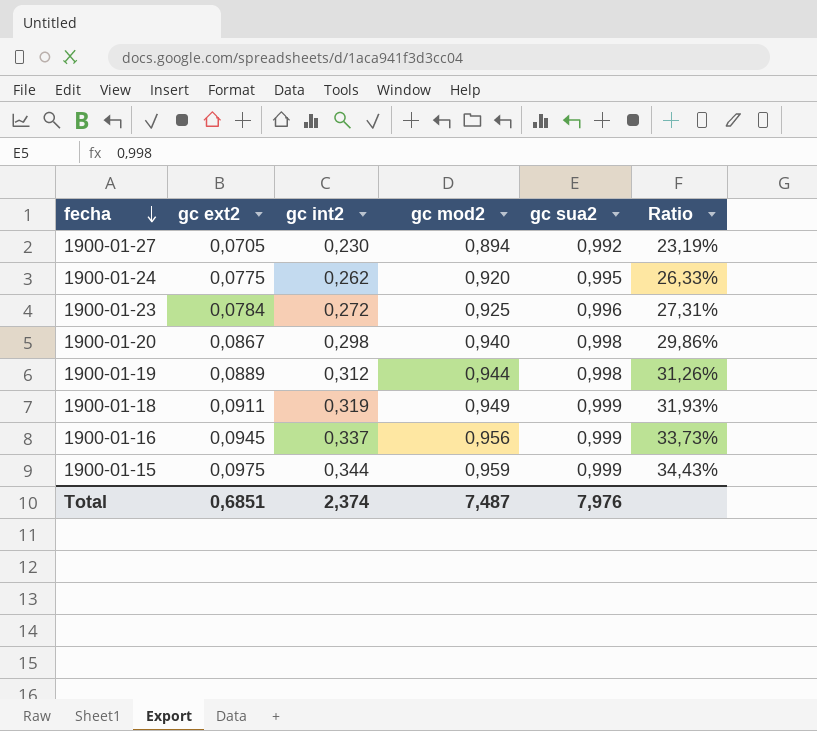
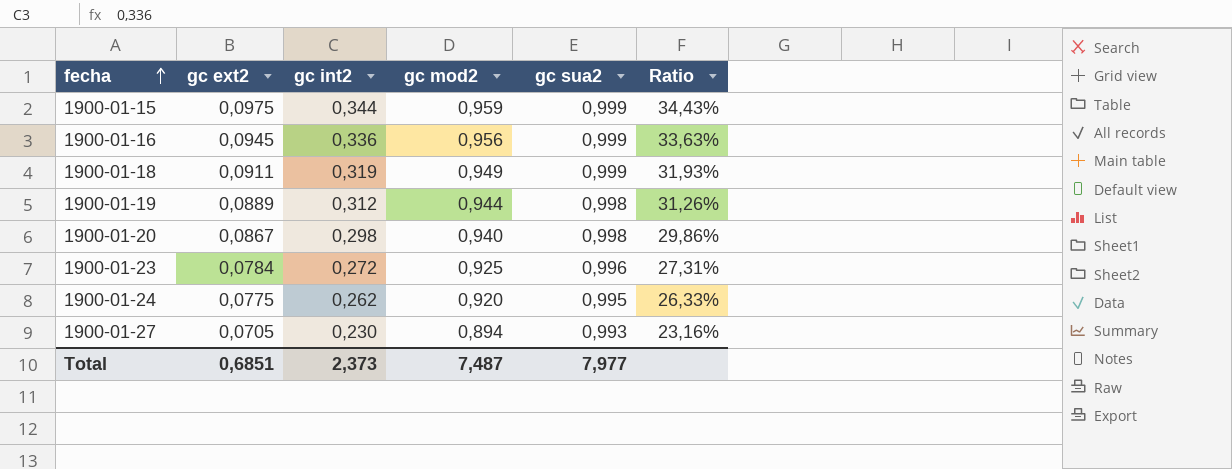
row order: fecha descending -> fecha ascending
1900-01-16 | gc int2: 0,337 -> 0,336
1900-01-16 | Ratio: 33,73% -> 33,63%
1900-01-27 | gc sua2: 0,992 -> 0,993
1900-01-27 | Ratio: 23,19% -> 23,16%
Total | gc int2: 2,374 -> 2,373
Total | gc sua2: 7,976 -> 7,977

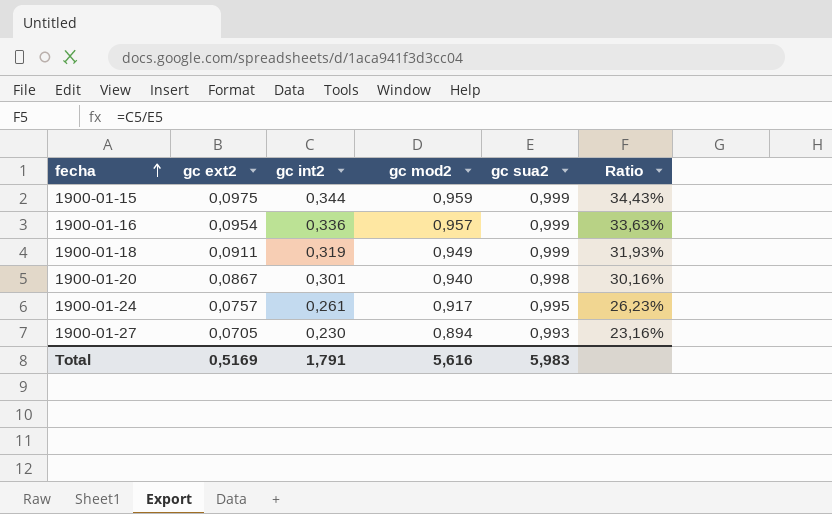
row 1900-01-19: 0,0889 | 0,312 | 0,944 | 0,998 | 31,26% -> none
row 1900-01-23: 0,0784 | 0,272 | 0,925 | 0,996 | 27,31% -> none
1900-01-16 | gc ext2: 0,0945 -> 0,0954
1900-01-16 | gc mod2: 0,956 -> 0,957
1900-01-20 | gc int2: 0,298 -> 0,301
1900-01-20 | Ratio: 29,86% -> 30,16%
1900-01-24 | gc ext2: 0,0775 -> 0,0757
1900-01-24 | gc int2: 0,262 -> 0,261
1900-01-24 | gc mod2: 0,920 -> 0,917
1900-01-24 | Ratio: 26,33% -> 26,23%
Total | gc ext2: 0,6851 -> 0,5169
Total | gc int2: 2,373 -> 1,791
Total | gc mod2: 7,487 -> 5,616
Total | gc sua2: 7,977 -> 5,983

